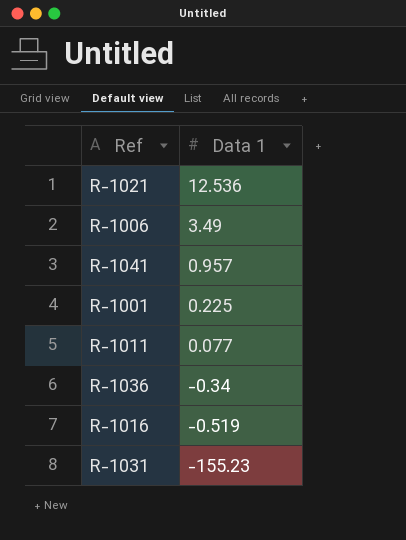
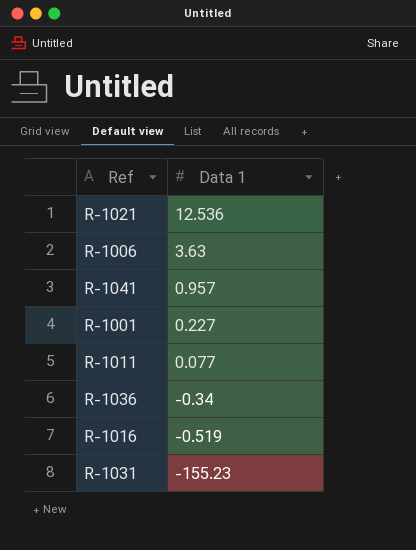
R-1006 | Data 1: 3.49 -> 3.63
R-1001 | Data 1: 0.225 -> 0.227

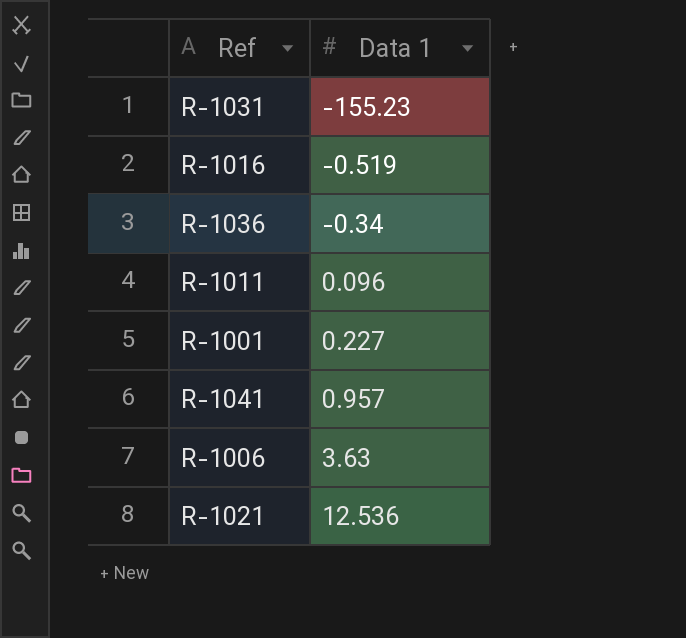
row order: Data 1 descending -> Data 1 ascending
R-1011 | Data 1: 0.077 -> 0.096

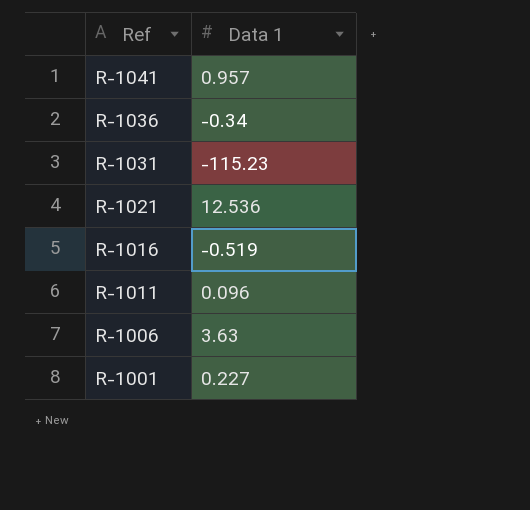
row order: Data 1 ascending -> Ref descending
R-1031 | Data 1: -155.23 -> -115.23

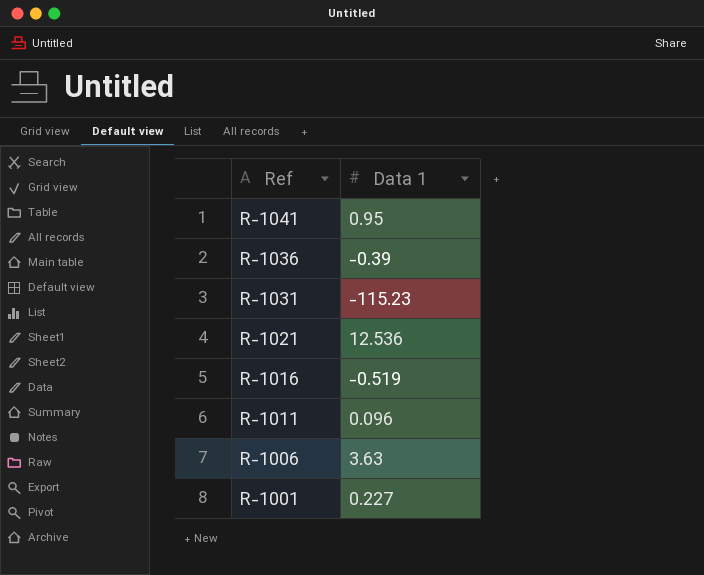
R-1041 | Data 1: 0.957 -> 0.95
R-1036 | Data 1: -0.34 -> -0.39

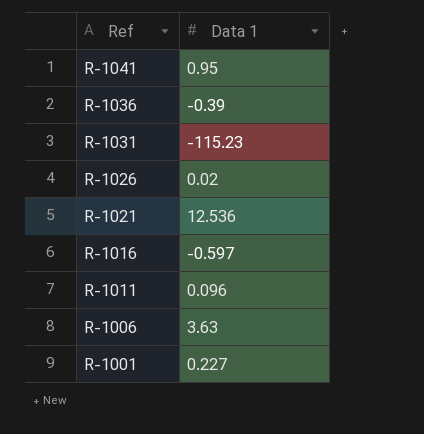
row R-1026: none -> 0.02
R-1016 | Data 1: -0.519 -> -0.597

